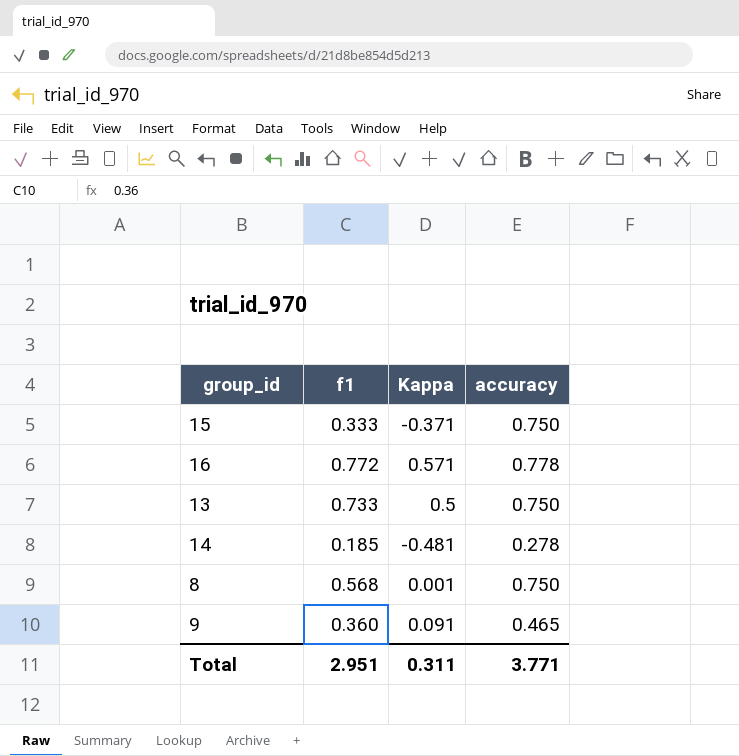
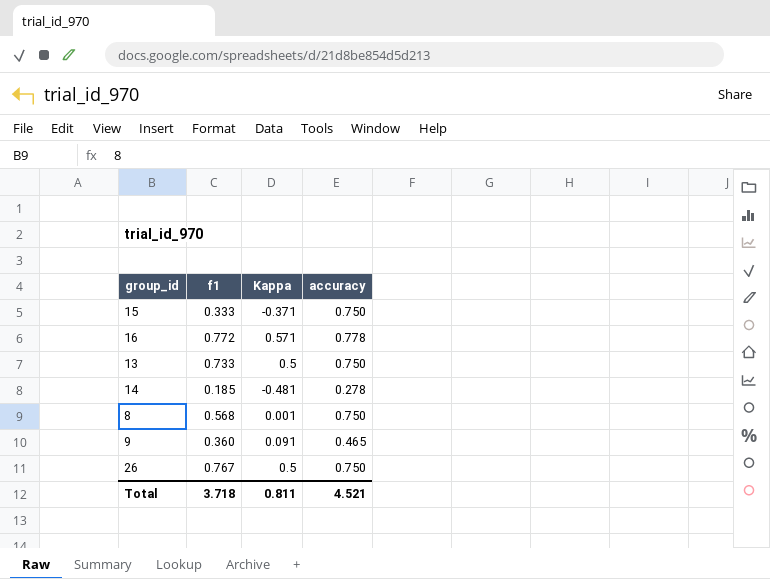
row 26: none -> 0.767 | 0.5 | 0.750
Total | f1: 2.951 -> 3.718
Total | Kappa: 0.311 -> 0.811
Total | accuracy: 3.771 -> 4.521

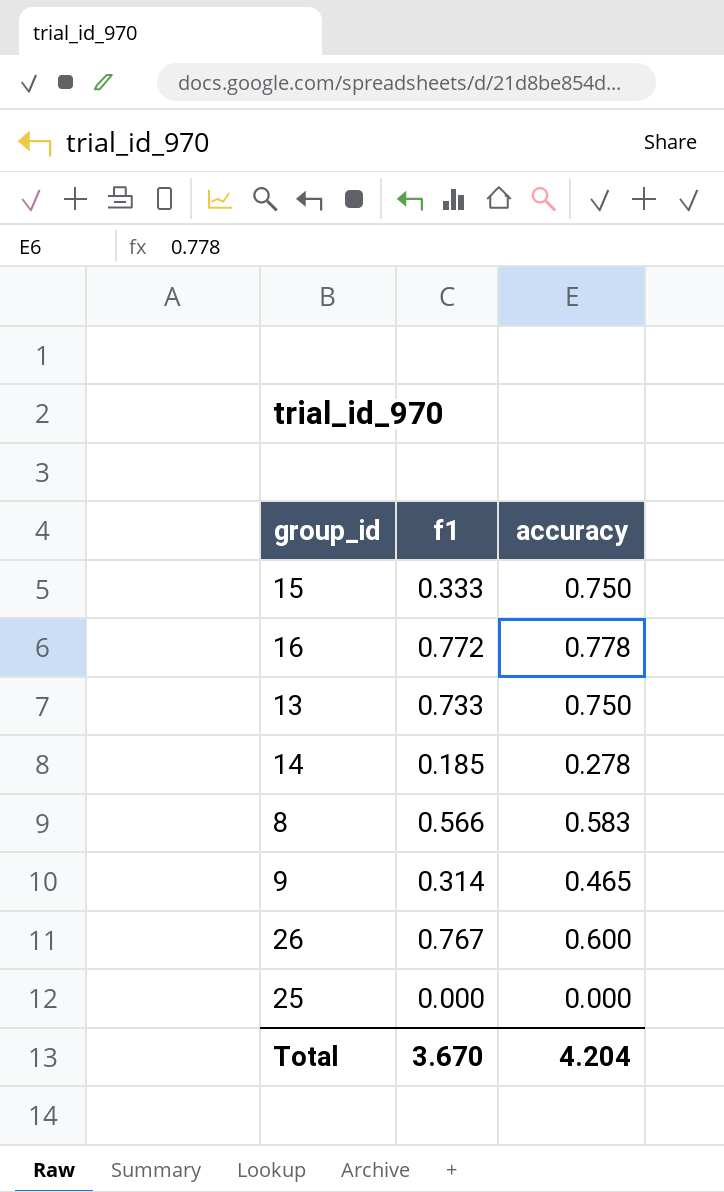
column Kappa | position: 3 -> none
8 | f1: 0.568 -> 0.566
8 | accuracy: 0.750 -> 0.583
9 | f1: 0.360 -> 0.314
26 | accuracy: 0.750 -> 0.600
row 25: none -> 0.000 | 0.000
Total | f1: 3.718 -> 3.670
Total | accuracy: 4.521 -> 4.204

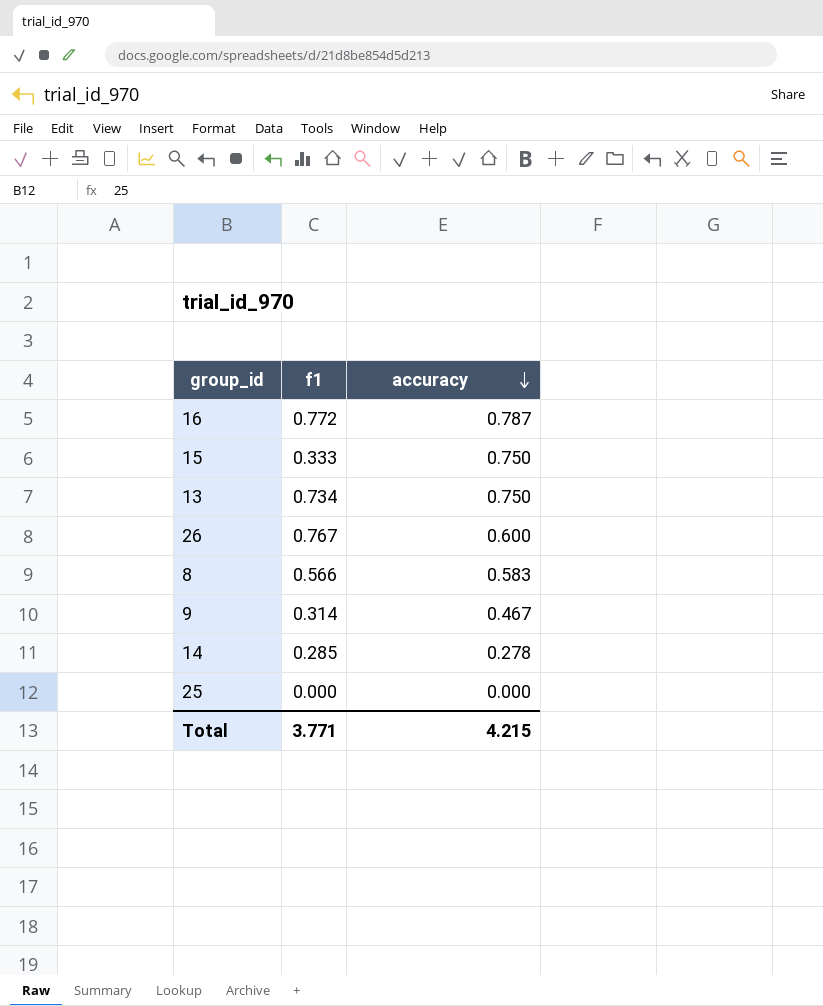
row order: none -> accuracy descending
16 | accuracy: 0.778 -> 0.787
13 | f1: 0.733 -> 0.734
9 | accuracy: 0.465 -> 0.467
14 | f1: 0.185 -> 0.285
Total | f1: 3.670 -> 3.771
Total | accuracy: 4.204 -> 4.215

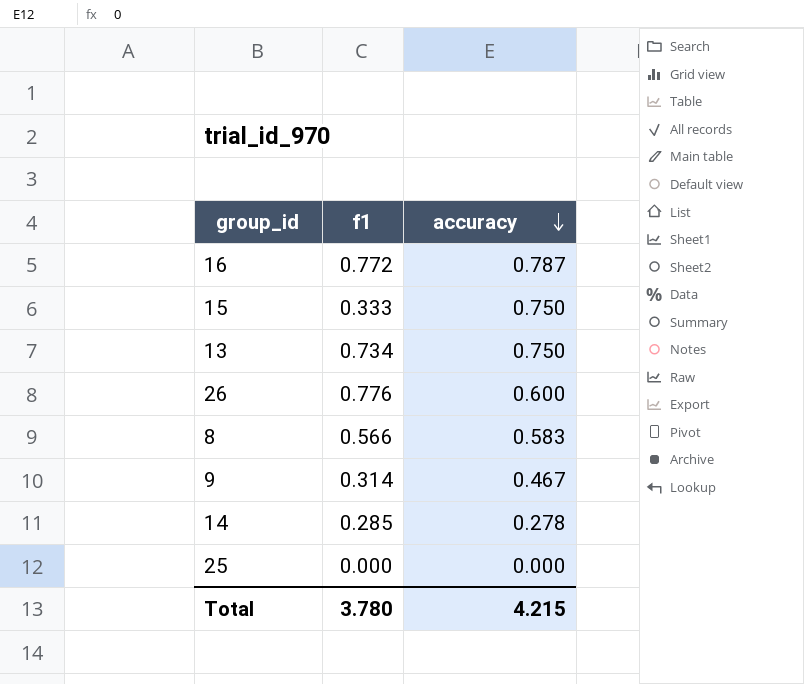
26 | f1: 0.767 -> 0.776
Total | f1: 3.771 -> 3.780

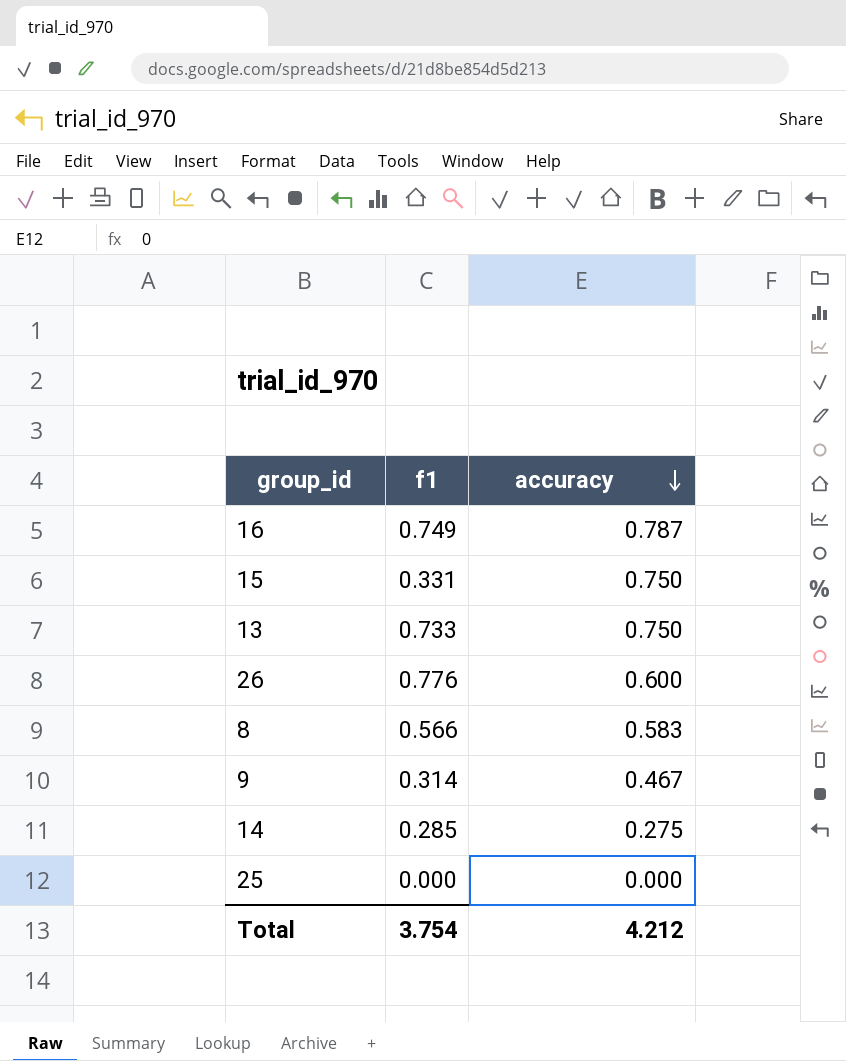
16 | f1: 0.772 -> 0.749
15 | f1: 0.333 -> 0.331
13 | f1: 0.734 -> 0.733
14 | accuracy: 0.278 -> 0.275
Total | f1: 3.780 -> 3.754
Total | accuracy: 4.215 -> 4.212

